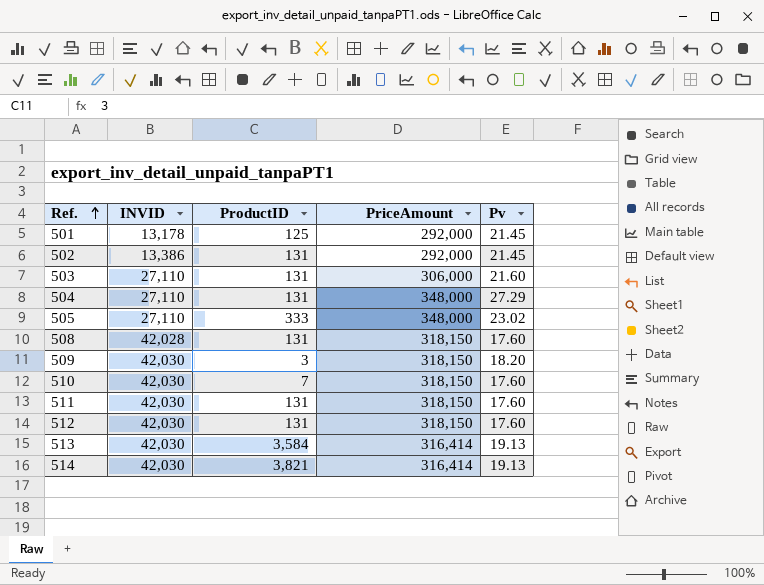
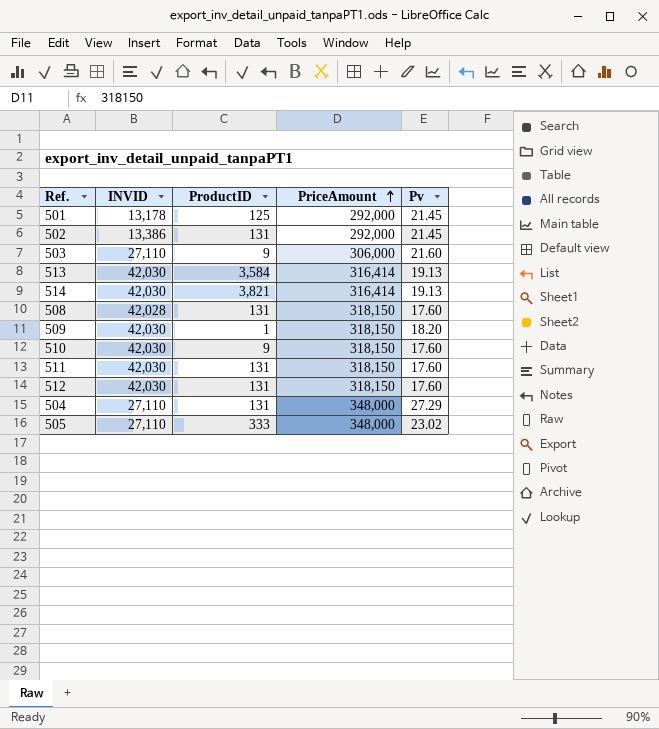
row order: Ref. ascending -> PriceAmount ascending
503 | ProductID: 131 -> 9
509 | ProductID: 3 -> 1
510 | ProductID: 7 -> 9

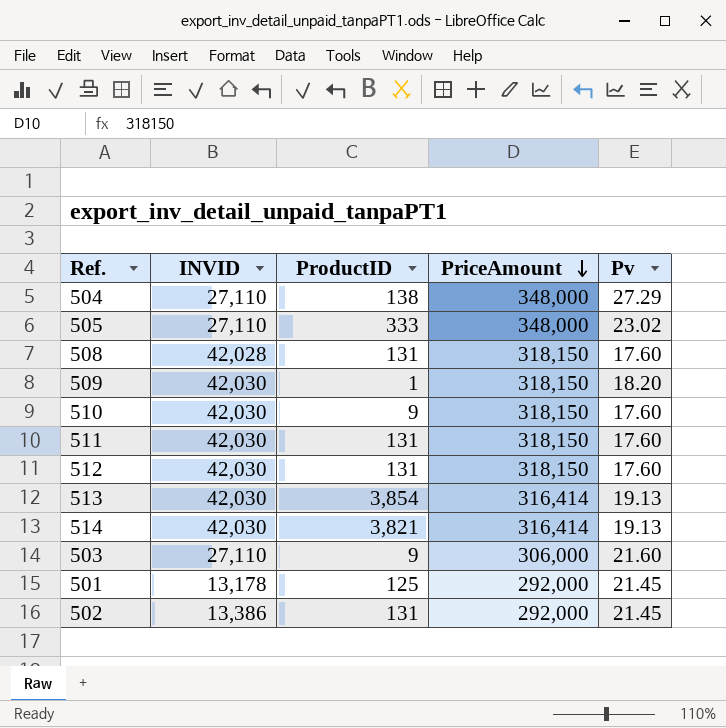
row order: PriceAmount ascending -> PriceAmount descending
504 | ProductID: 131 -> 138
513 | ProductID: 3,584 -> 3,854

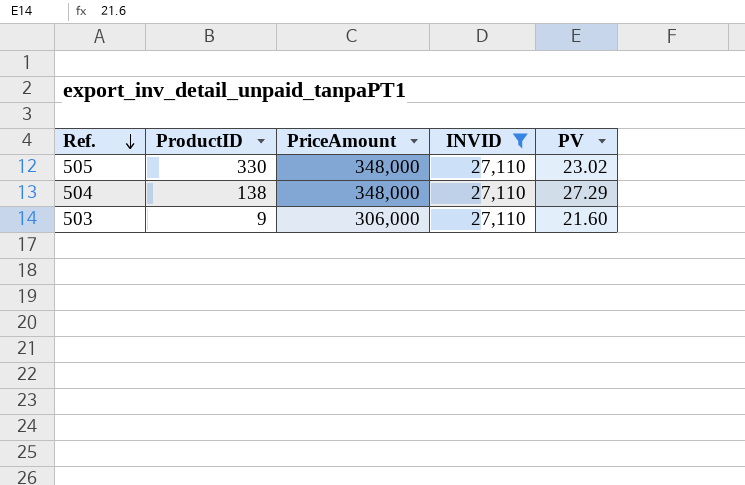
filter: none -> INVID = 27,110
row order: PriceAmount descending -> Ref. descending
column INVID | position: 2 -> 4
column name: Pv -> PV
505 | ProductID: 333 -> 330

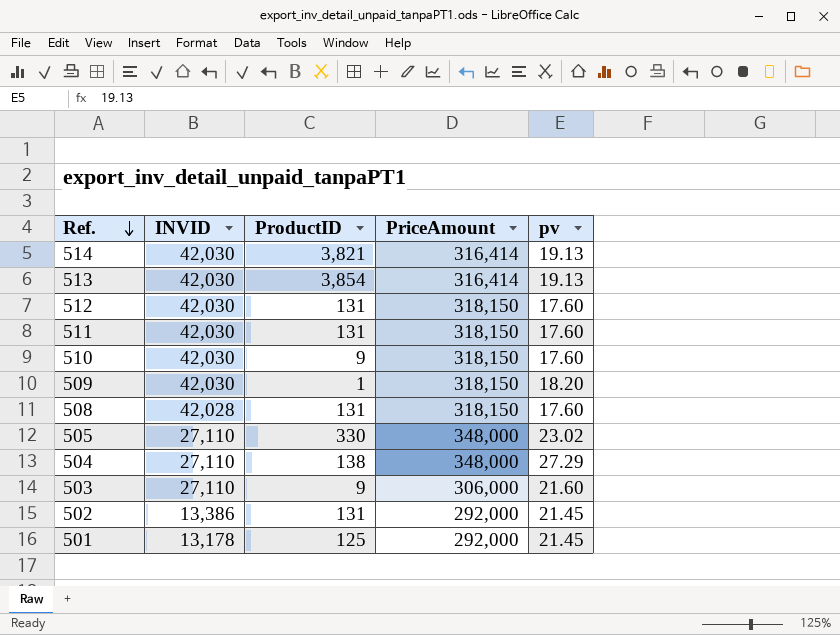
filter: INVID = 27,110 -> none
column INVID | position: 4 -> 2
column name: PV -> pv

